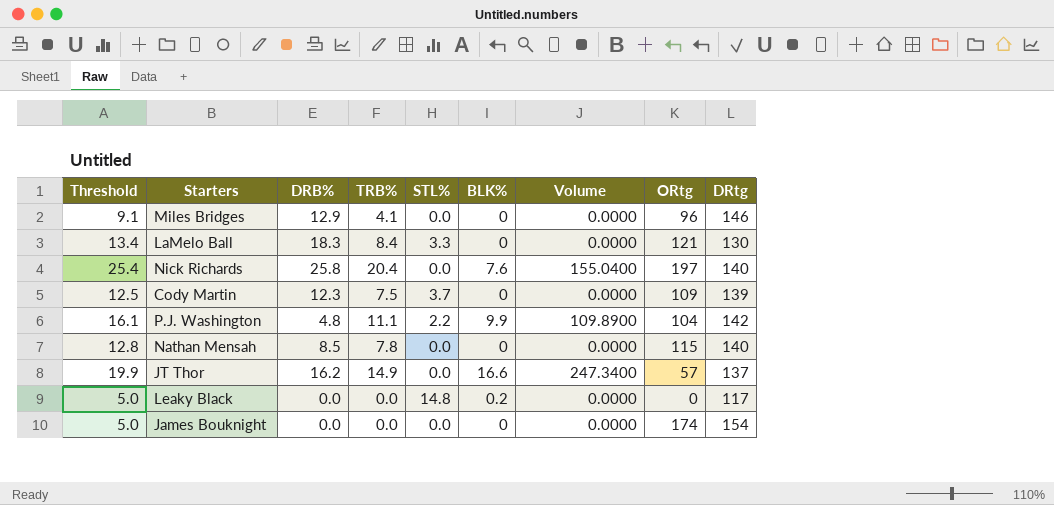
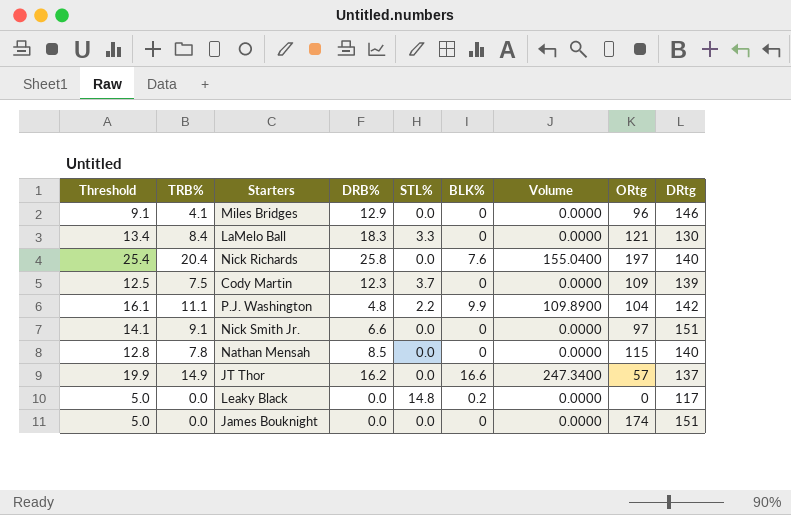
column TRB% | position: 4 -> 2
row Nick Smith Jr.: none -> 14.1 | 9.1 | 6.6 | 0.0 | 0 | 0.0000 | 97 | 151
James Bouknight | DRtg: 154 -> 151

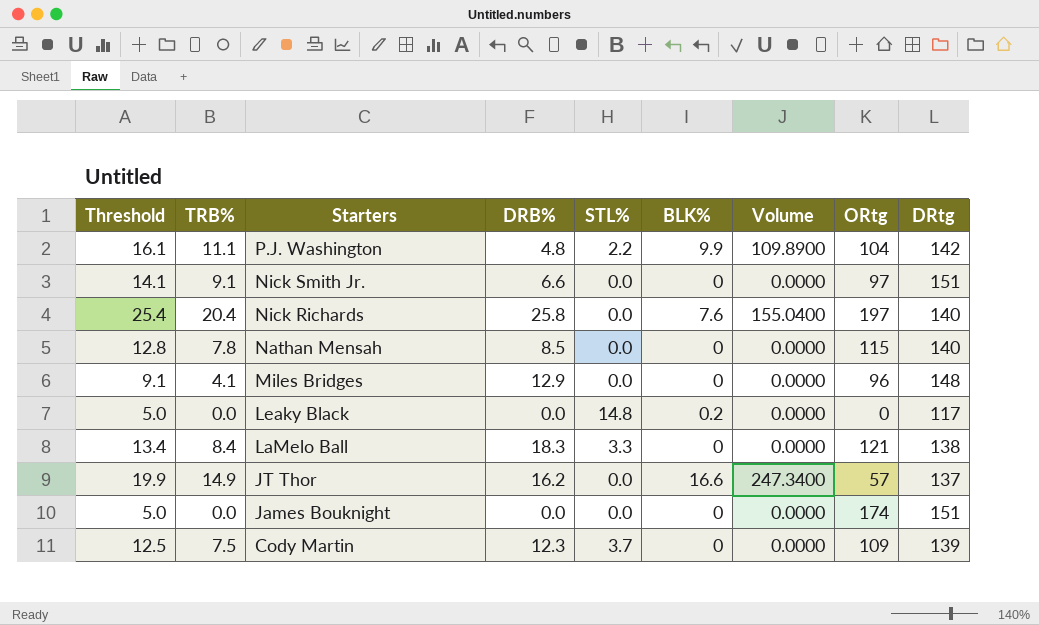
row order: none -> Starters descending
Miles Bridges | DRtg: 146 -> 148
LaMelo Ball | DRtg: 130 -> 138

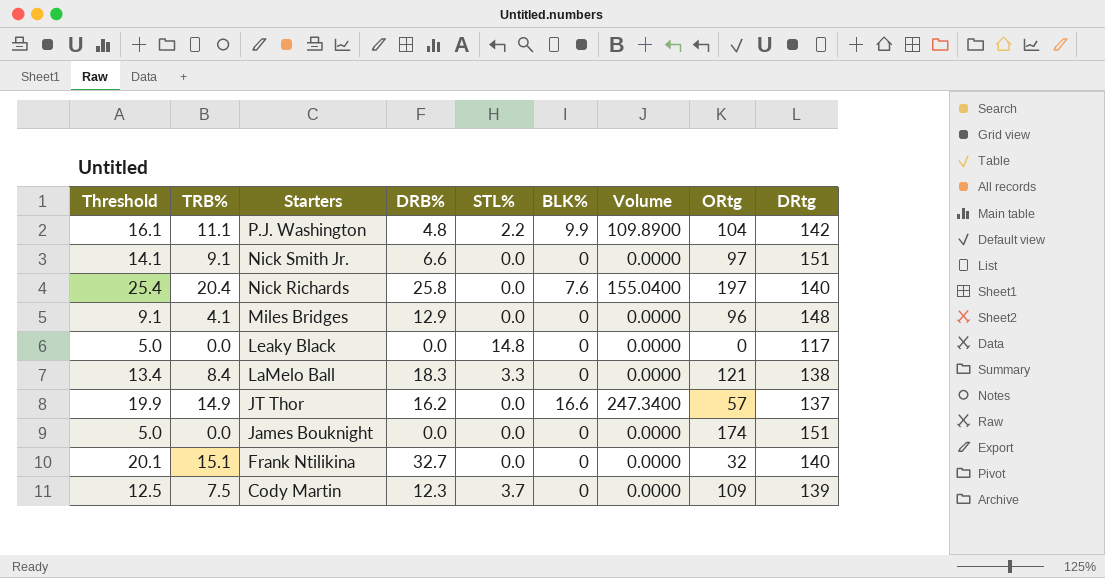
row Nathan Mensah: 12.8 | 7.8 | 8.5 | 0.0 | 0 | 0.0000 | 115 | 140 -> none
Leaky Black | BLK%: 0.2 -> 0
row Frank Ntilikina: none -> 20.1 | 15.1 | 32.7 | 0.0 | 0 | 0.0000 | 32 | 140

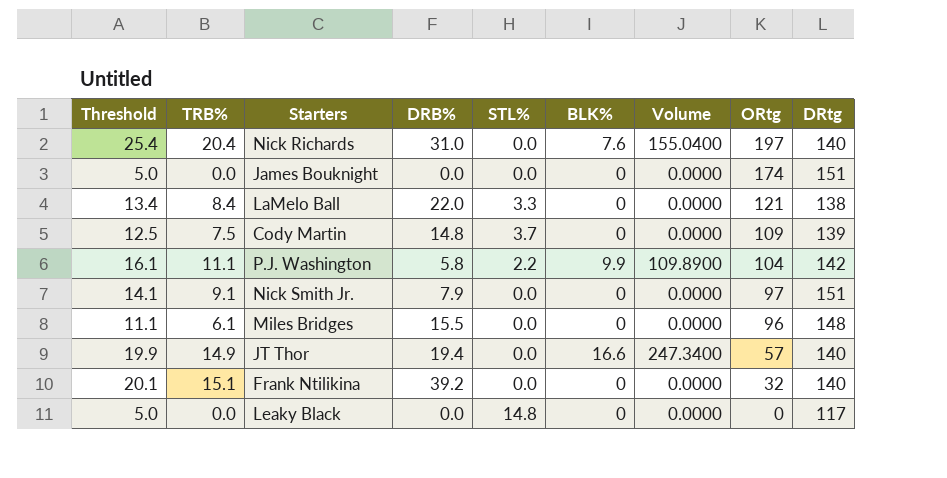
row order: Starters descending -> ORtg descending
Nick Richards | DRB%: 25.8 -> 31.0
LaMelo Ball | DRB%: 18.3 -> 22.0
Cody Martin | DRB%: 12.3 -> 14.8
P.J. Washington | DRB%: 4.8 -> 5.8
Nick Smith Jr. | DRB%: 6.6 -> 7.9
Miles Bridges | Threshold: 9.1 -> 11.1
Miles Bridges | TRB%: 4.1 -> 6.1
Miles Bridges | DRB%: 12.9 -> 15.5
JT Thor | DRB%: 16.2 -> 19.4
JT Thor | DRtg: 137 -> 140
Frank Ntilikina | DRB%: 32.7 -> 39.2

